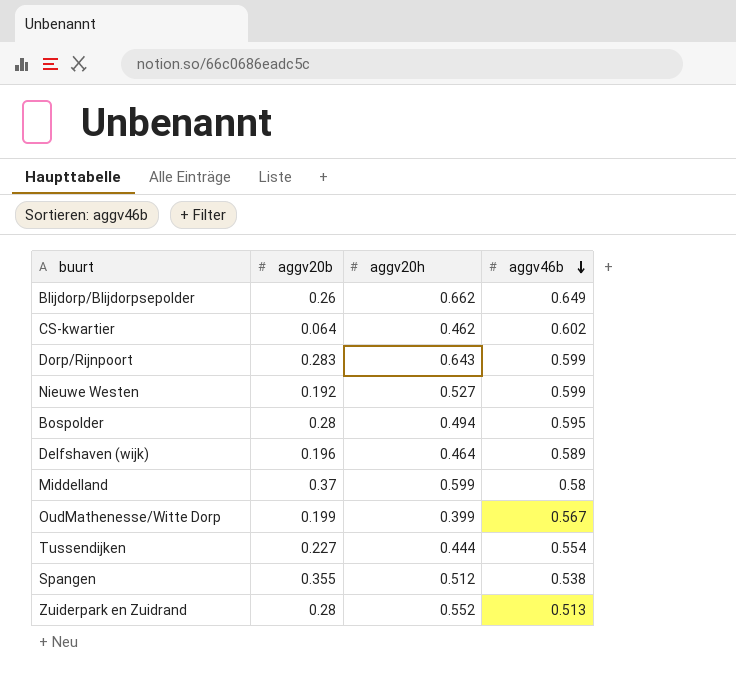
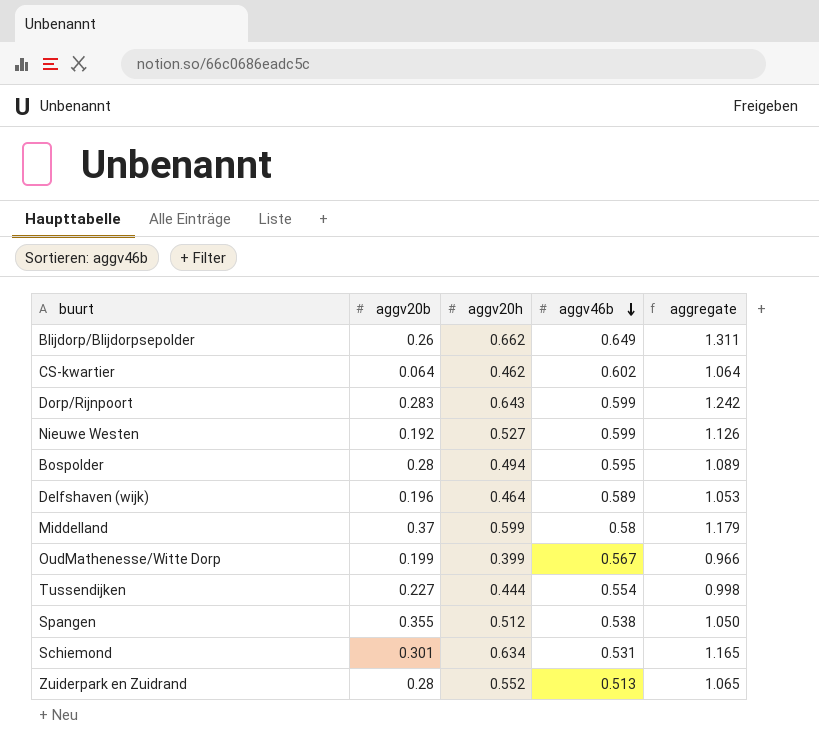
column aggregate | formula: none -> [aggv20h] + [aggv46b]
row Schiemond: none -> 0.301 | 0.634 | 0.531 | 1.165

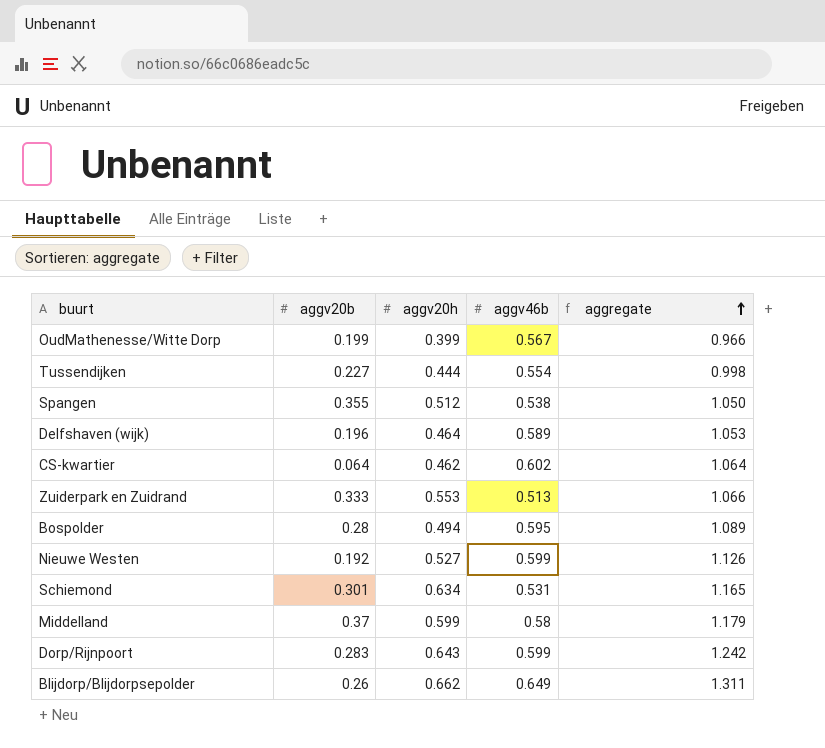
row order: aggv46b descending -> aggregate ascending
Zuiderpark en Zuidrand | aggv20b: 0.28 -> 0.333
Zuiderpark en Zuidrand | aggv20h: 0.552 -> 0.553
Zuiderpark en Zuidrand | aggregate: 1.065 -> 1.066

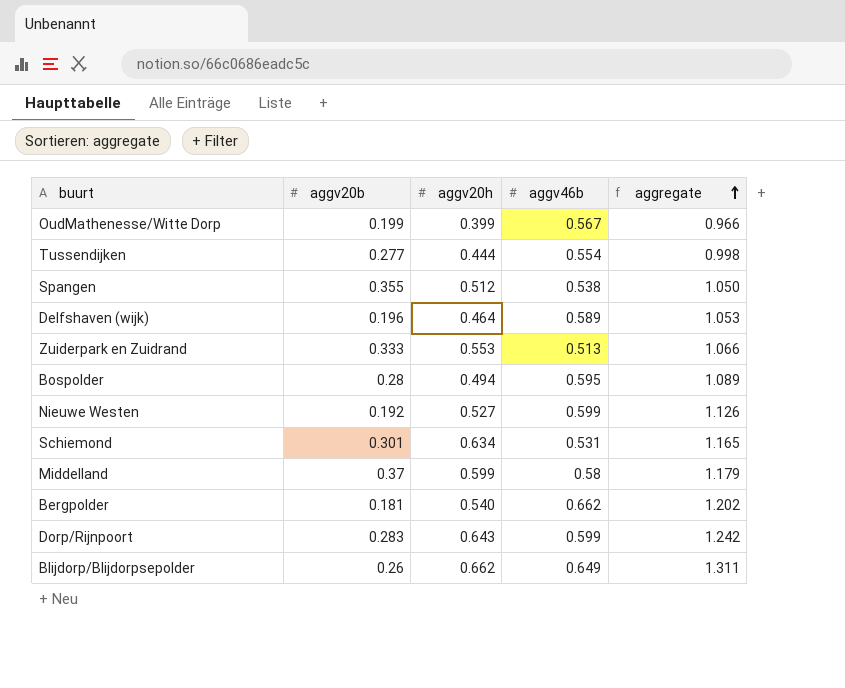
row CS-kwartier: 0.064 | 0.462 | 0.602 | 1.064 -> none
Tussendijken | aggv20b: 0.227 -> 0.277
row Bergpolder: none -> 0.181 | 0.540 | 0.662 | 1.202

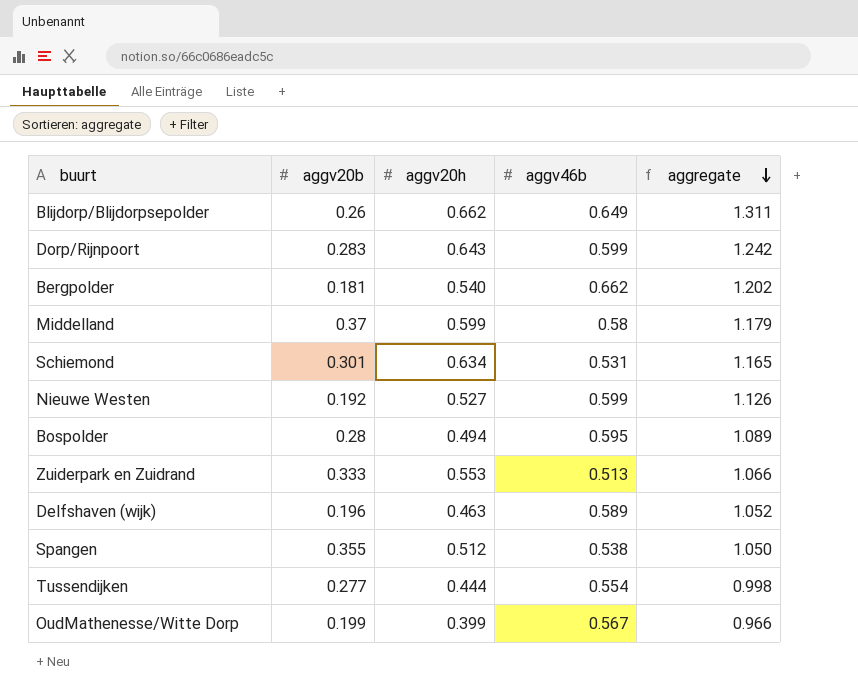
row order: aggregate ascending -> aggregate descending
Delfshaven (wijk) | aggv20h: 0.464 -> 0.463
Delfshaven (wijk) | aggregate: 1.053 -> 1.052

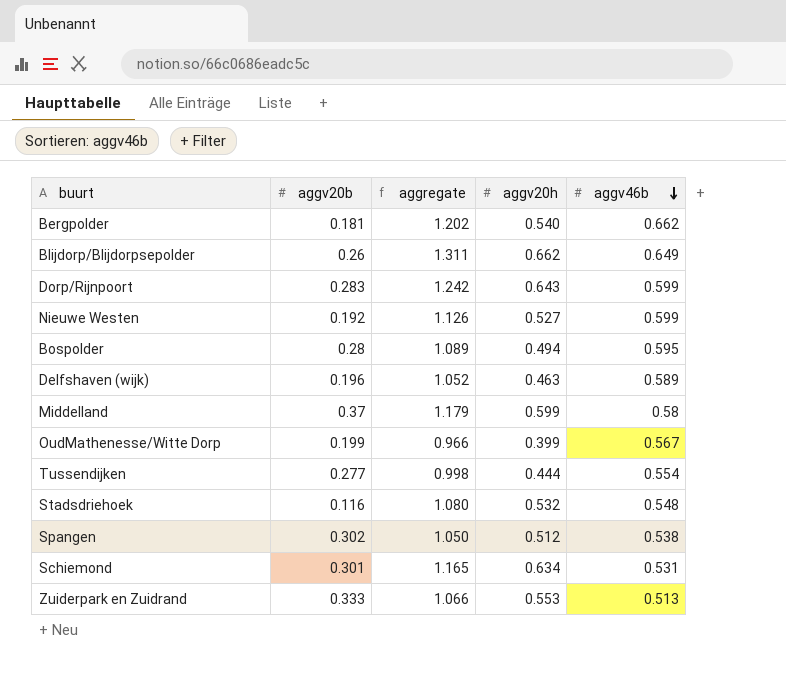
row order: aggregate descending -> aggv46b descending
column aggregate | position: 5 -> 3
row Stadsdriehoek: none -> 0.116 | 1.080 | 0.532 | 0.548
Spangen | aggv20b: 0.355 -> 0.302

